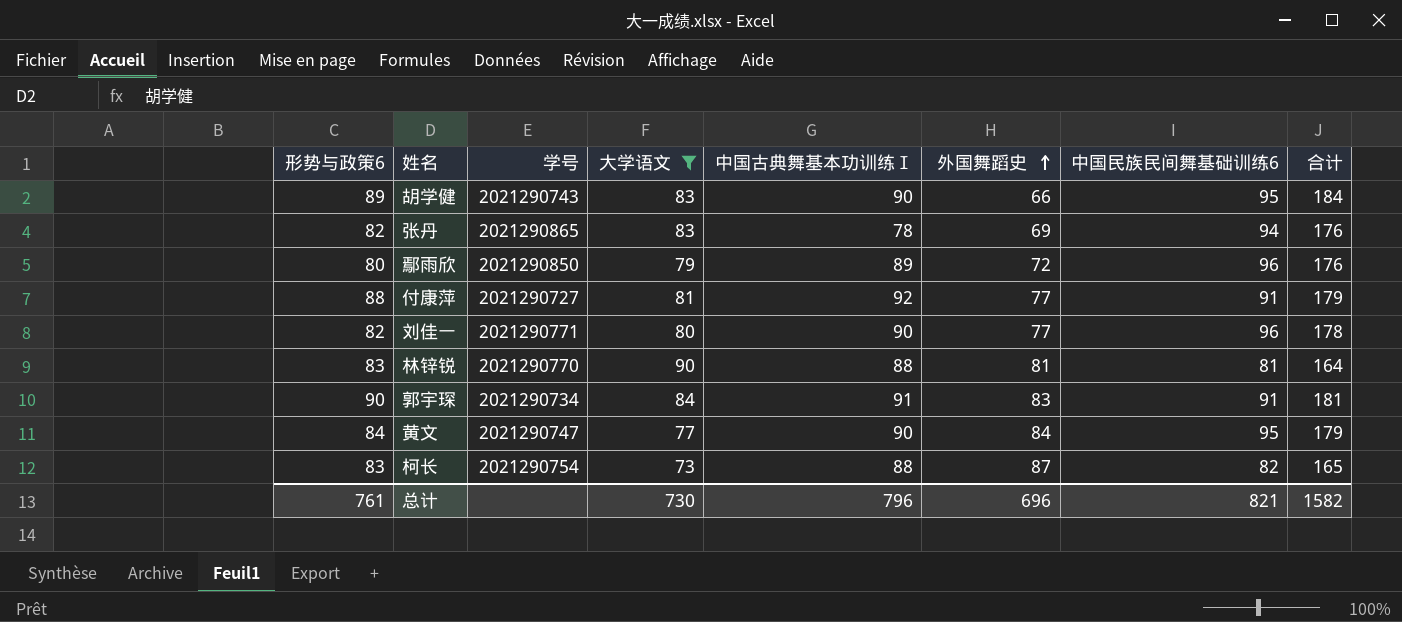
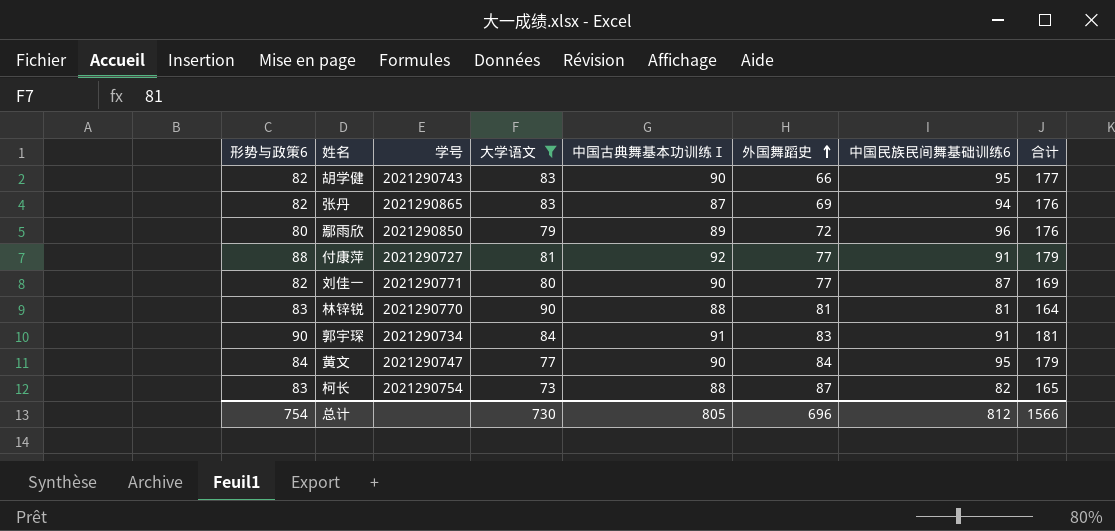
胡学健 | 形势与政策6: 89 -> 82
胡学健 | 合计: 184 -> 177
张丹 | 中国古典舞基本功训练Ⅰ: 78 -> 87
刘佳一 | 中国民族民间舞基础训练6: 96 -> 87
刘佳一 | 合计: 178 -> 169
总计 | 形势与政策6: 761 -> 754
总计 | 中国古典舞基本功训练Ⅰ: 796 -> 805
总计 | 中国民族民间舞基础训练6: 821 -> 812
总计 | 合计: 1582 -> 1566

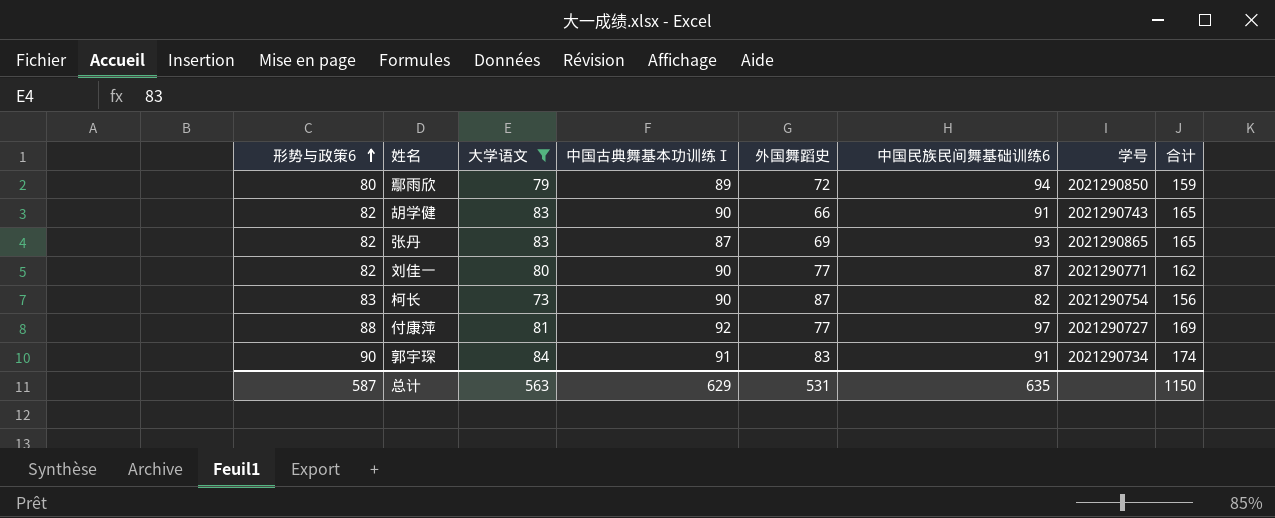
row order: 外国舞蹈史 ascending -> 形势与政策6 ascending
column 学号 | position: 3 -> 7
column 合计 | formula: [形势与政策6] + [中国民族民间舞基础训练6] -> [形势与政策6] + [大学语文]
row 林锌锐: 83 | 2021290770 | 90 | 88 | 81 | 81 | 164 -> none
row 黄文: 84 | 2021290747 | 77 | 90 | 84 | 95 | 179 -> none
鄢雨欣 | 中国民族民间舞基础训练6: 96 -> 94
胡学健 | 中国民族民间舞基础训练6: 95 -> 91
张丹 | 中国民族民间舞基础训练6: 94 -> 93
柯长 | 中国古典舞基本功训练Ⅰ: 88 -> 90
付康萍 | 中国民族民间舞基础训练6: 91 -> 97
总计 | 形势与政策6: 754 -> 587
总计 | 大学语文: 730 -> 563
总计 | 中国古典舞基本功训练Ⅰ: 805 -> 629
总计 | 外国舞蹈史: 696 -> 531
总计 | 中国民族民间舞基础训练6: 812 -> 635
总计 | 合计: 1566 -> 1150

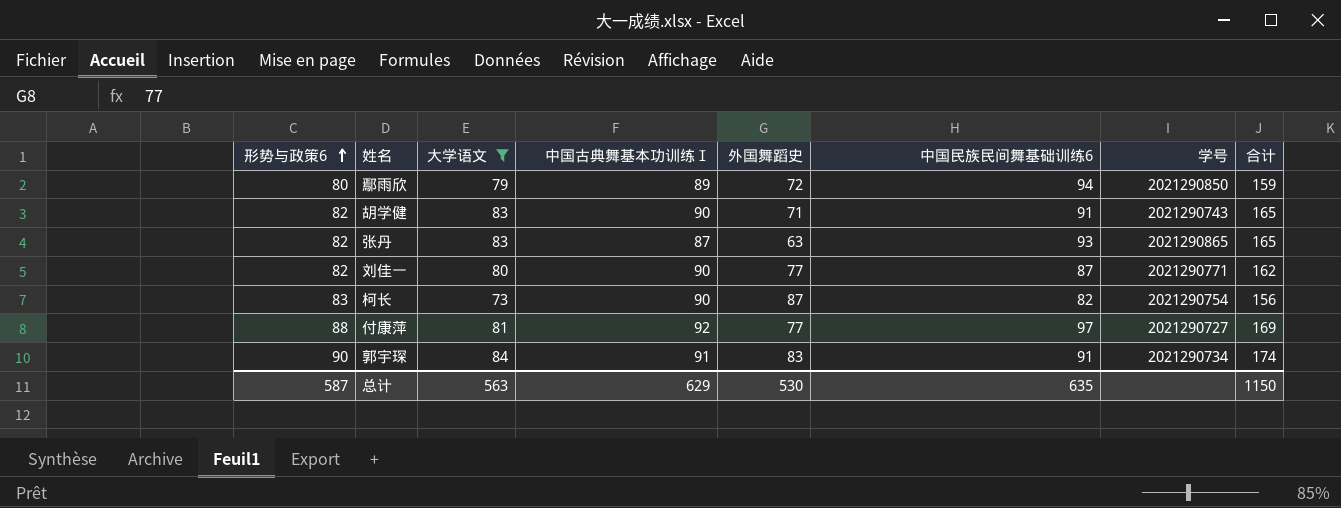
胡学健 | 外国舞蹈史: 66 -> 71
张丹 | 外国舞蹈史: 69 -> 63
总计 | 外国舞蹈史: 531 -> 530

